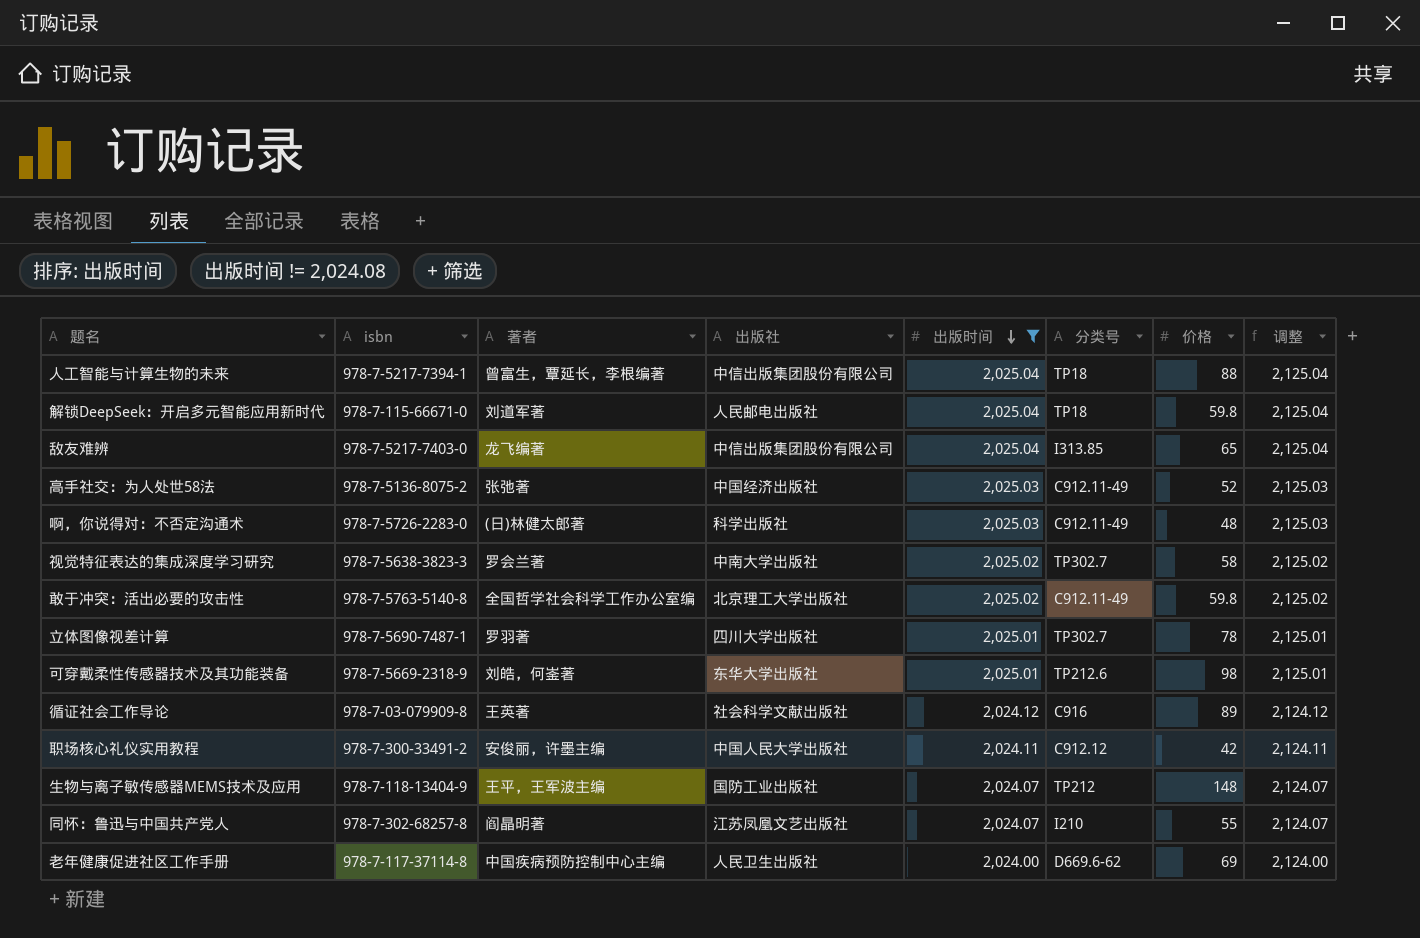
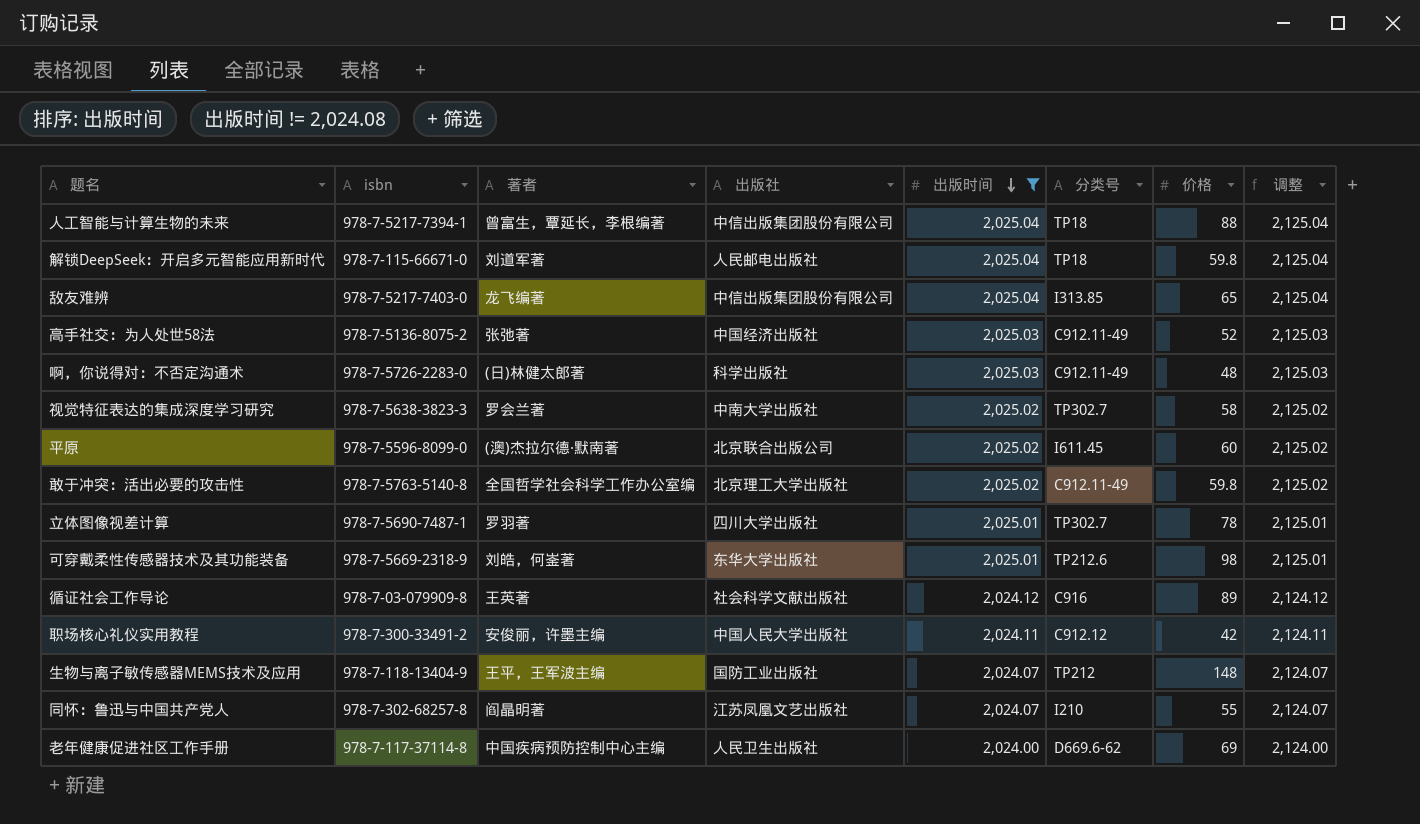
row 平原: none -> 978-7-5596-8099-0 | (澳)杰拉尔德·默南著 | 北京联合出版公司 | 2,025.02 | I611.45 | 60 | 2,125.02

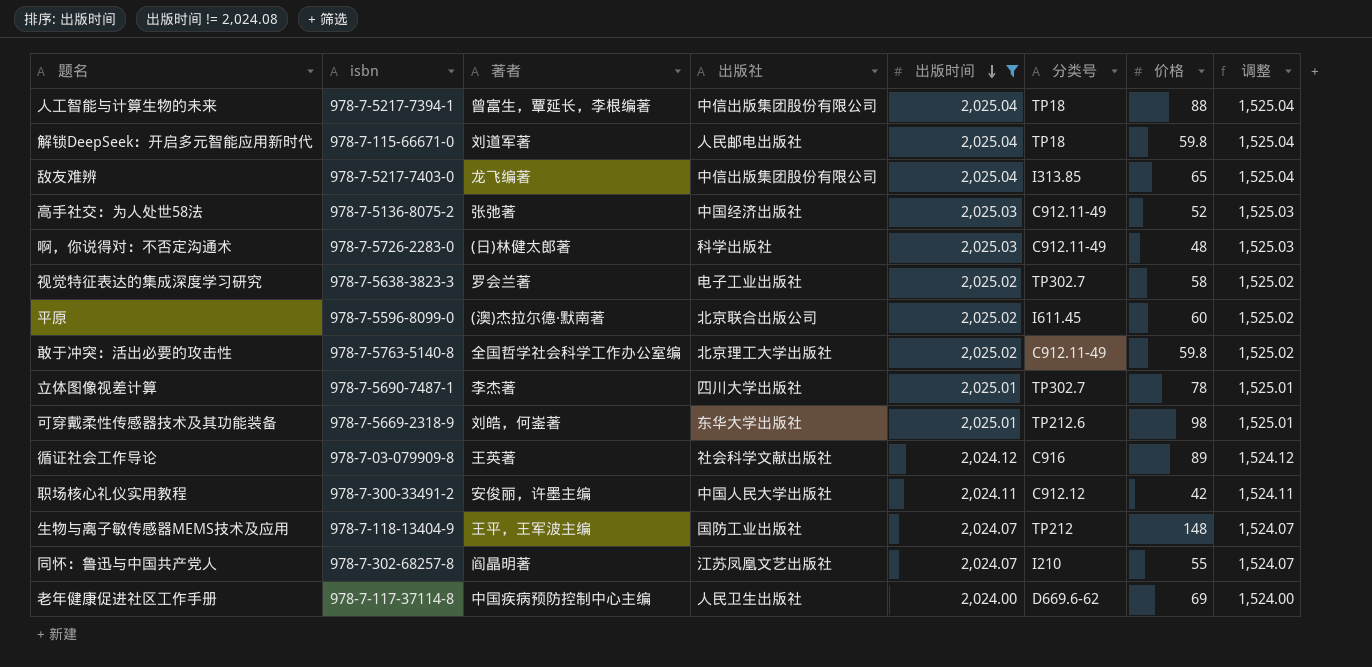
column 调整 | formula: [出版时间] + 100 -> [出版时间] - 500
视觉特征表达的集成深度学习研究 | 出版社: 中南大学出版社 -> 电子工业出版社
立体图像视差计算 | 著者: 罗羽著 -> 李杰著

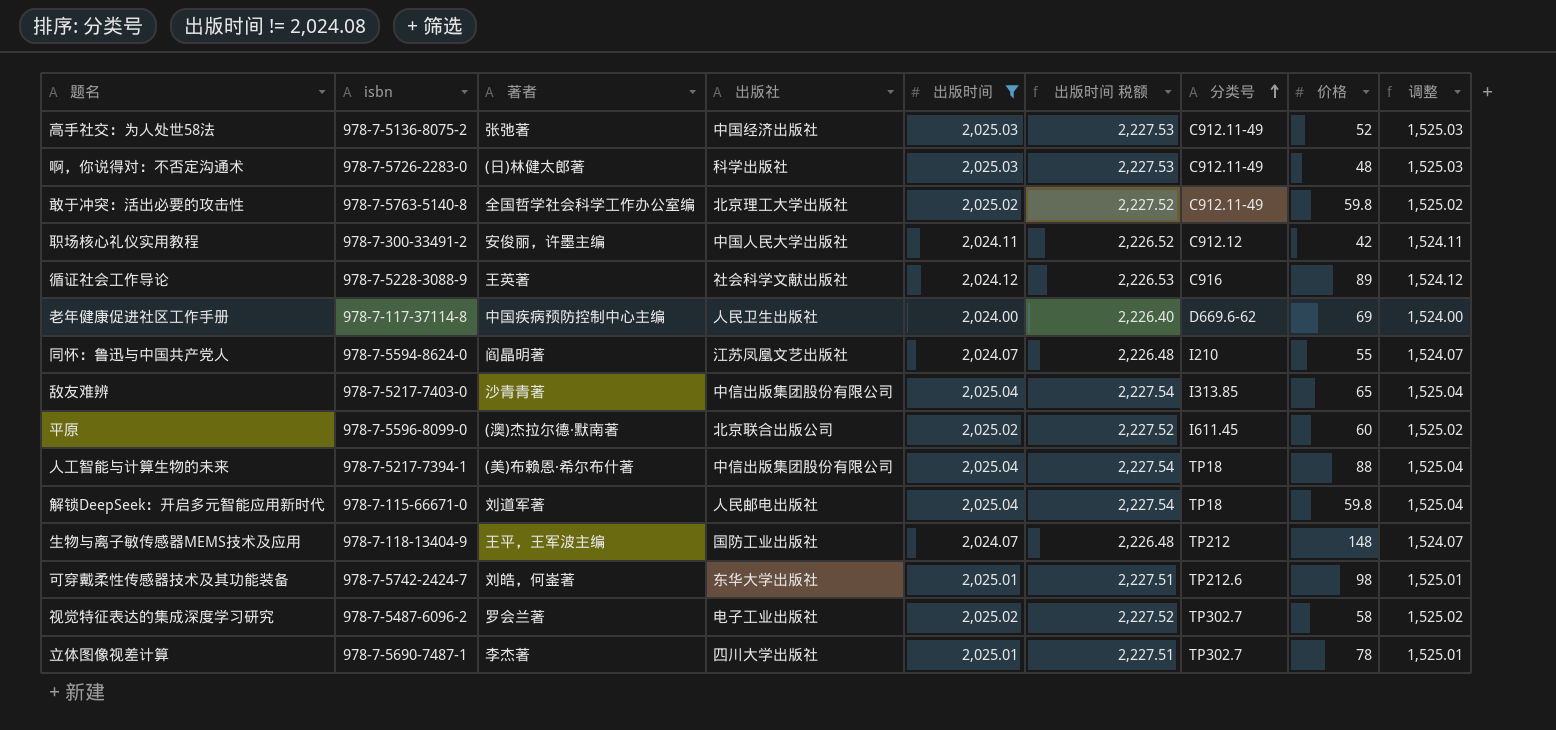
row order: 出版时间 descending -> 分类号 ascending
column 出版时间 税额 | formula: none -> [出版时间] * 1.1
循证社会工作导论 | isbn: 978-7-03-079909-8 -> 978-7-5228-3088-9
同怀：鲁迅与中国共产党人 | isbn: 978-7-302-68257-8 -> 978-7-5594-8624-0
敌友难辨 | 著者: 龙飞编著 -> 沙青青著
人工智能与计算生物的未来 | 著者: 曾富生，覃延长，李根编著 -> (美)布赖恩·希尔布什著
可穿戴柔性传感器技术及其功能装备 | isbn: 978-7-5669-2318-9 -> 978-7-5742-2424-7
视觉特征表达的集成深度学习研究 | isbn: 978-7-5638-3823-3 -> 978-7-5487-6096-2

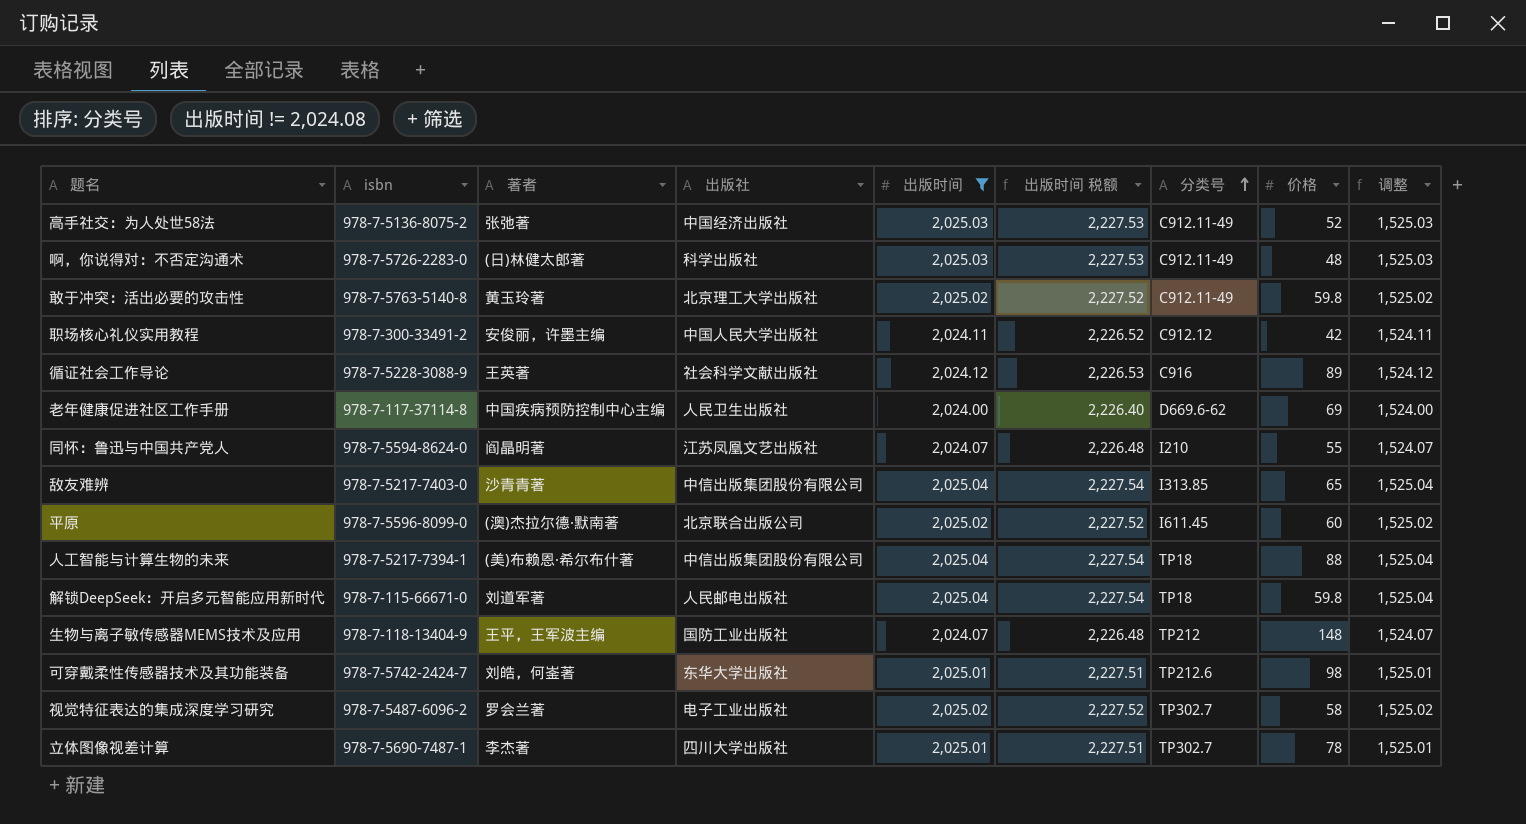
敢于冲突：活出必要的攻击性 | 著者: 全国哲学社会科学工作办公室编 -> 黄玉玲著

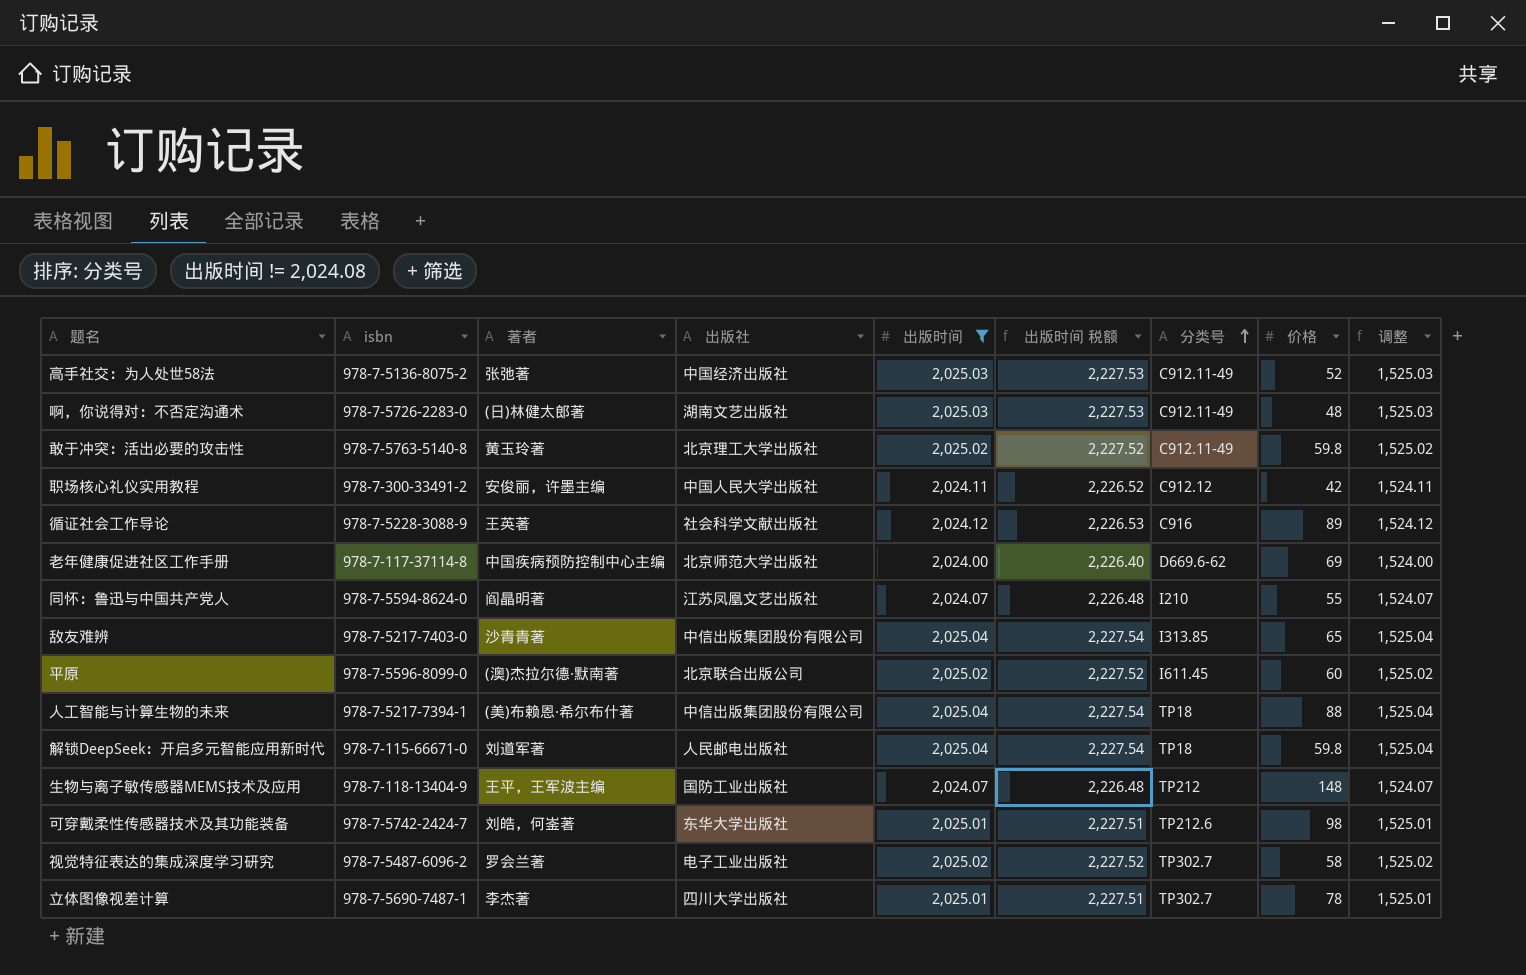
啊，你说得对：不否定沟通术 | 出版社: 科学出版社 -> 湖南文艺出版社
老年健康促进社区工作手册 | 出版社: 人民卫生出版社 -> 北京师范大学出版社

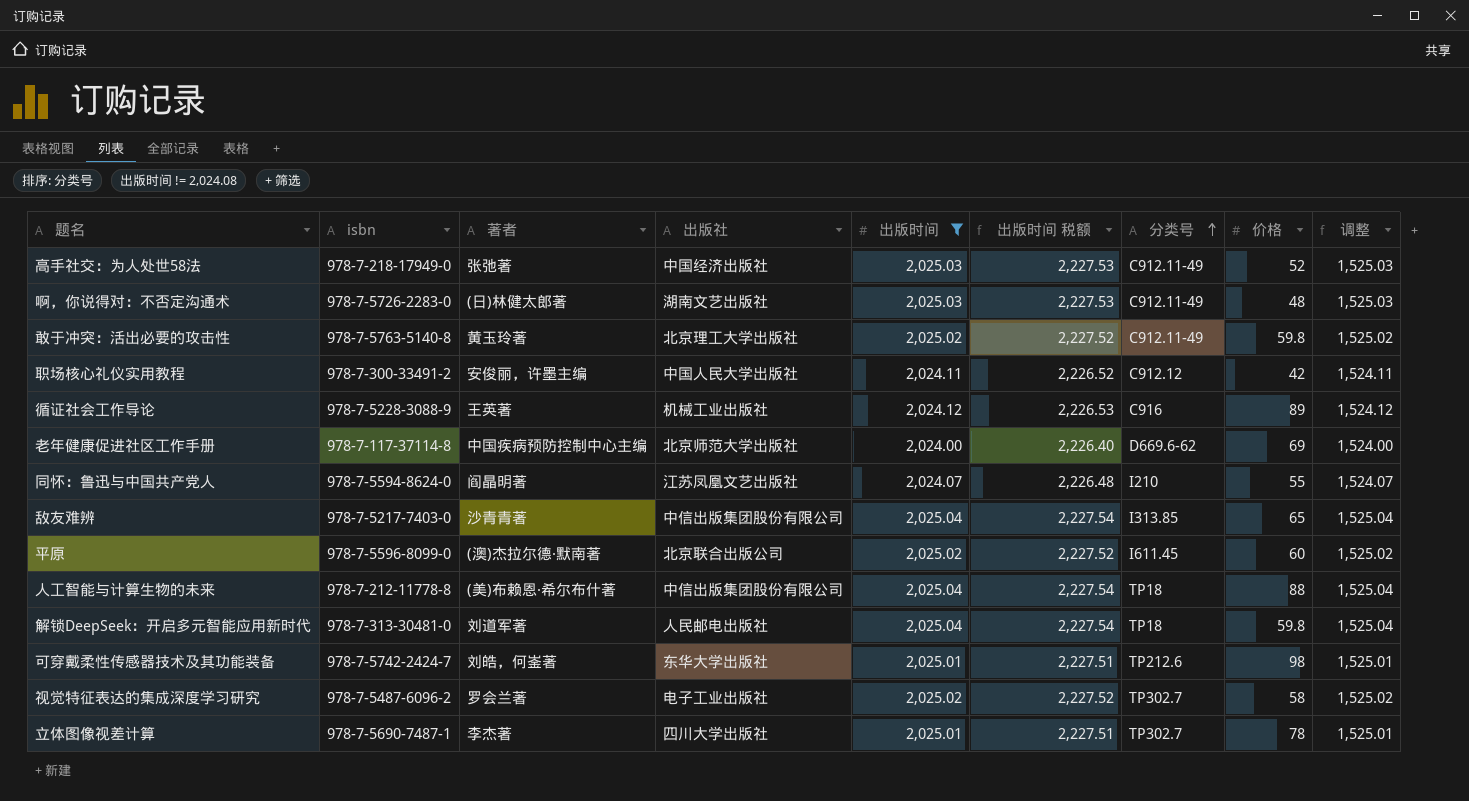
row 生物与离子敏传感器MEMS技术及应用: 978-7-118-13404-9 | 王平，王军波主编 | 国防工业出版社 | 2,024.07 | 2,226.48 | TP212 | 148 | 1,524.07 -> none
高手社交：为人处世58法 | isbn: 978-7-5136-8075-2 -> 978-7-218-17949-0
循证社会工作导论 | 出版社: 社会科学文献出版社 -> 机械工业出版社
人工智能与计算生物的未来 | isbn: 978-7-5217-7394-1 -> 978-7-212-11778-8
解锁DeepSeek：开启多元智能应用新时代 | isbn: 978-7-115-66671-0 -> 978-7-313-30481-0

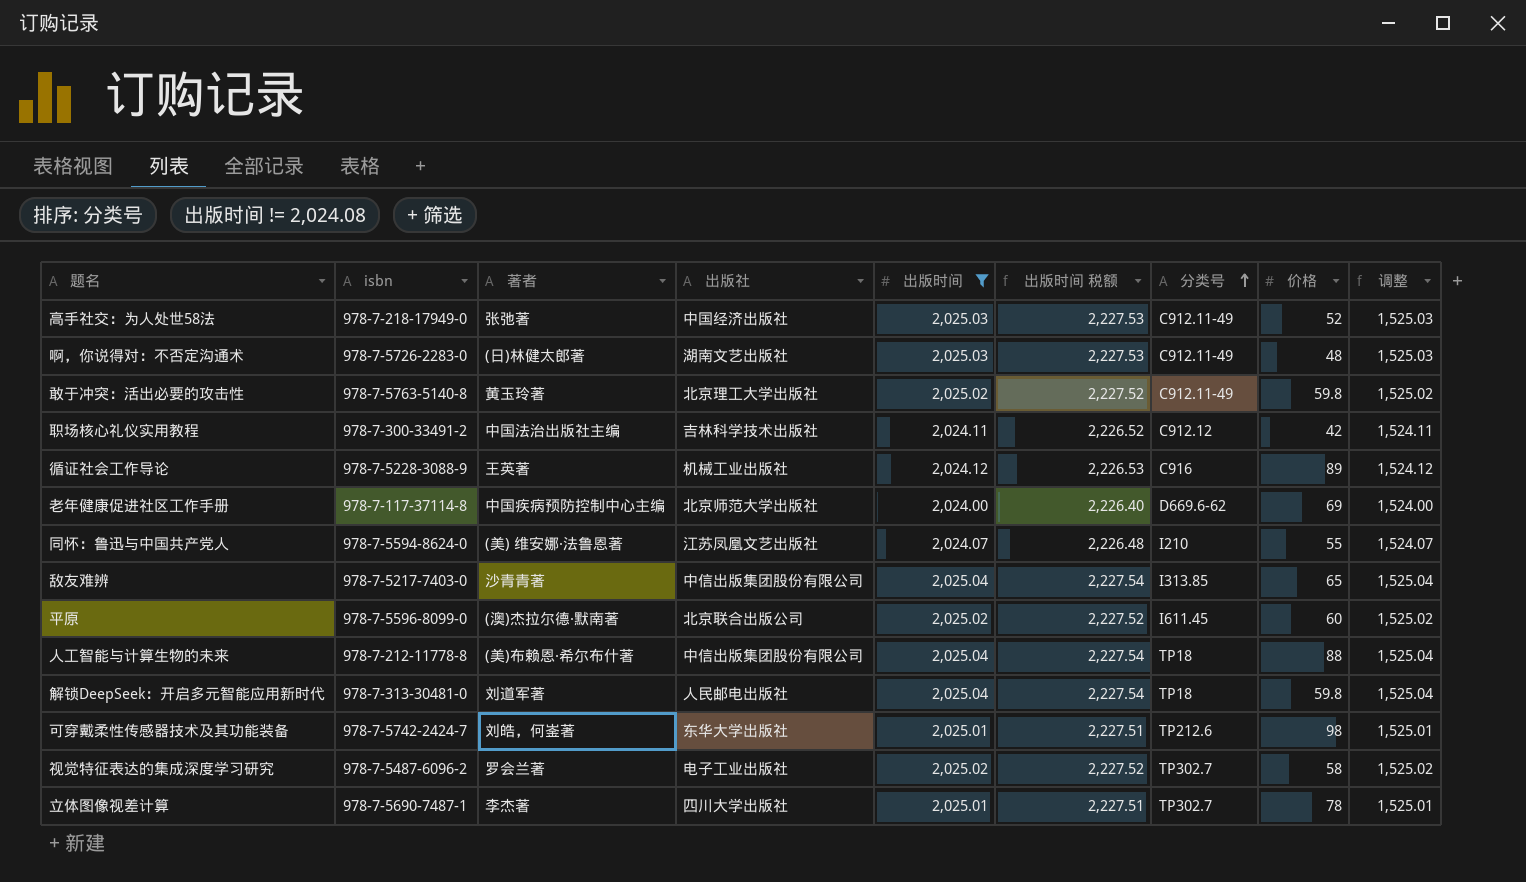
职场核心礼仪实用教程 | 著者: 安俊丽，许墨主编 -> 中国法治出版社主编
职场核心礼仪实用教程 | 出版社: 中国人民大学出版社 -> 吉林科学技术出版社
同怀：鲁迅与中国共产党人 | 著者: 阎晶明著 -> (美) 维安娜·法鲁恩著

